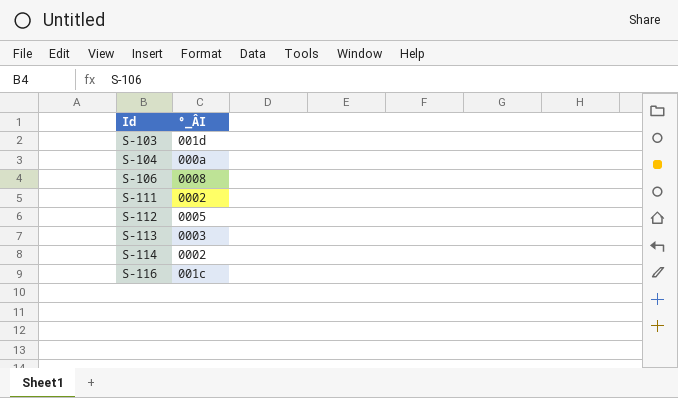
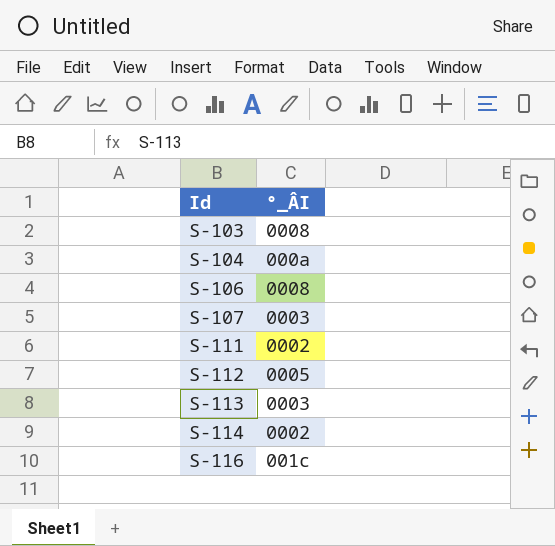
S-103 | °_ÂI: 001d -> 0008
row S-107: none -> 0003

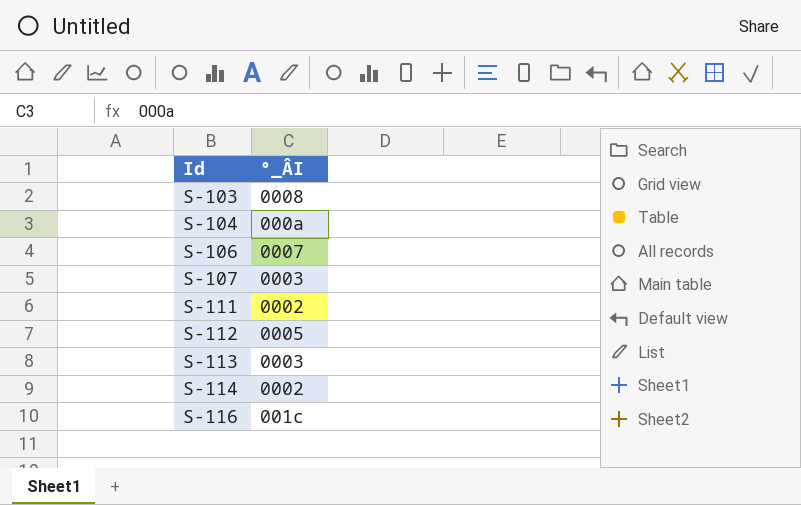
S-106 | °_ÂI: 0008 -> 0007

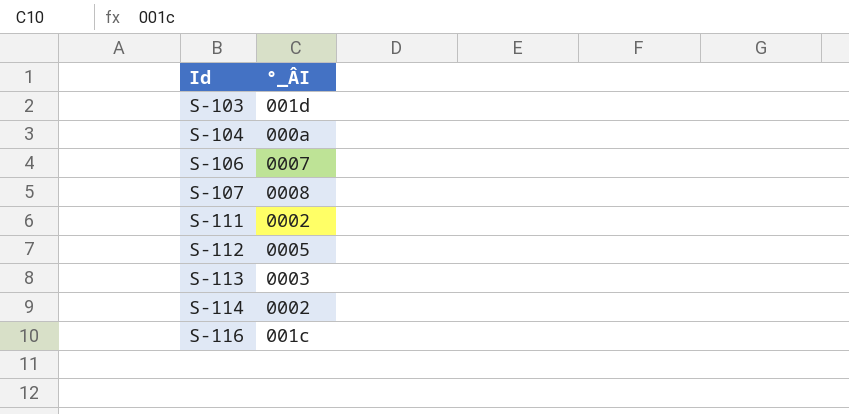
S-103 | °_ÂI: 0008 -> 001d
S-107 | °_ÂI: 0003 -> 0008

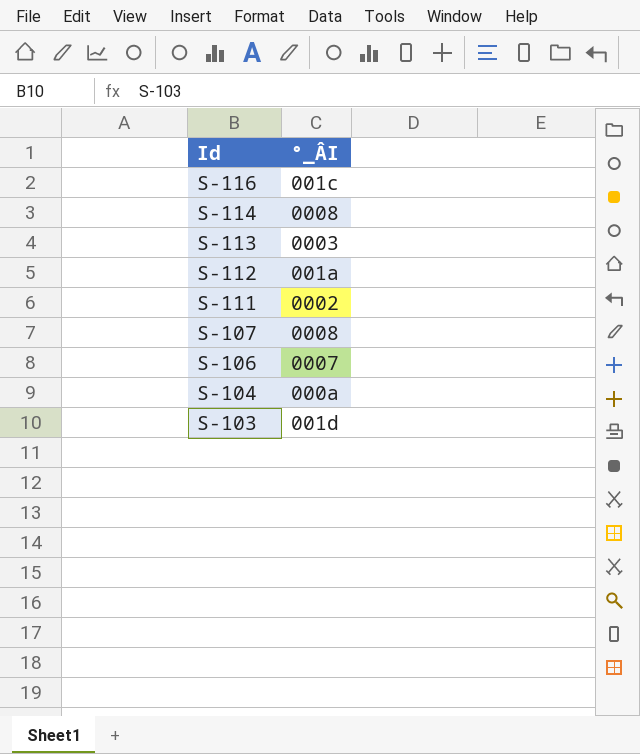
row order: Id ascending -> Id descending
S-114 | °_ÂI: 0002 -> 0008
S-112 | °_ÂI: 0005 -> 001a

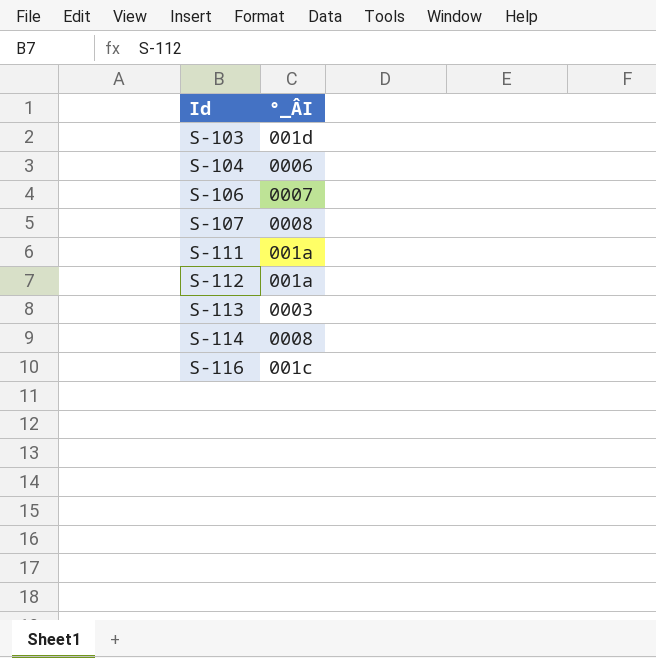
row order: Id descending -> Id ascending
S-104 | °_ÂI: 000a -> 0006
S-111 | °_ÂI: 0002 -> 001a

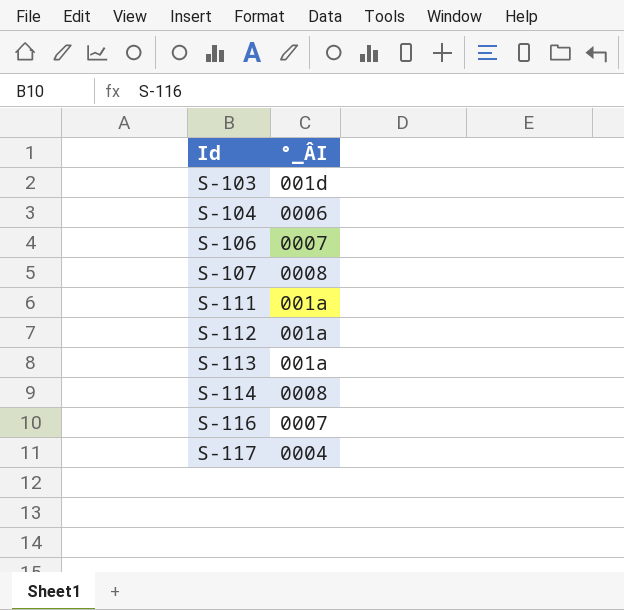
S-113 | °_ÂI: 0003 -> 001a
S-116 | °_ÂI: 001c -> 0007
row S-117: none -> 0004

